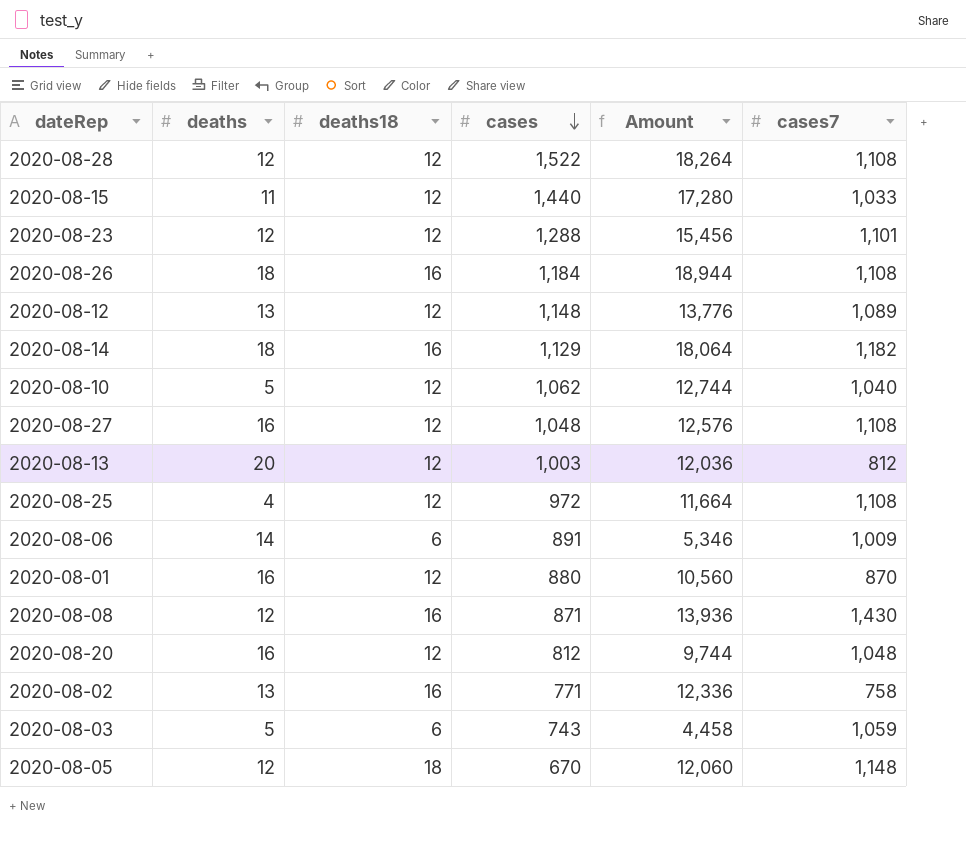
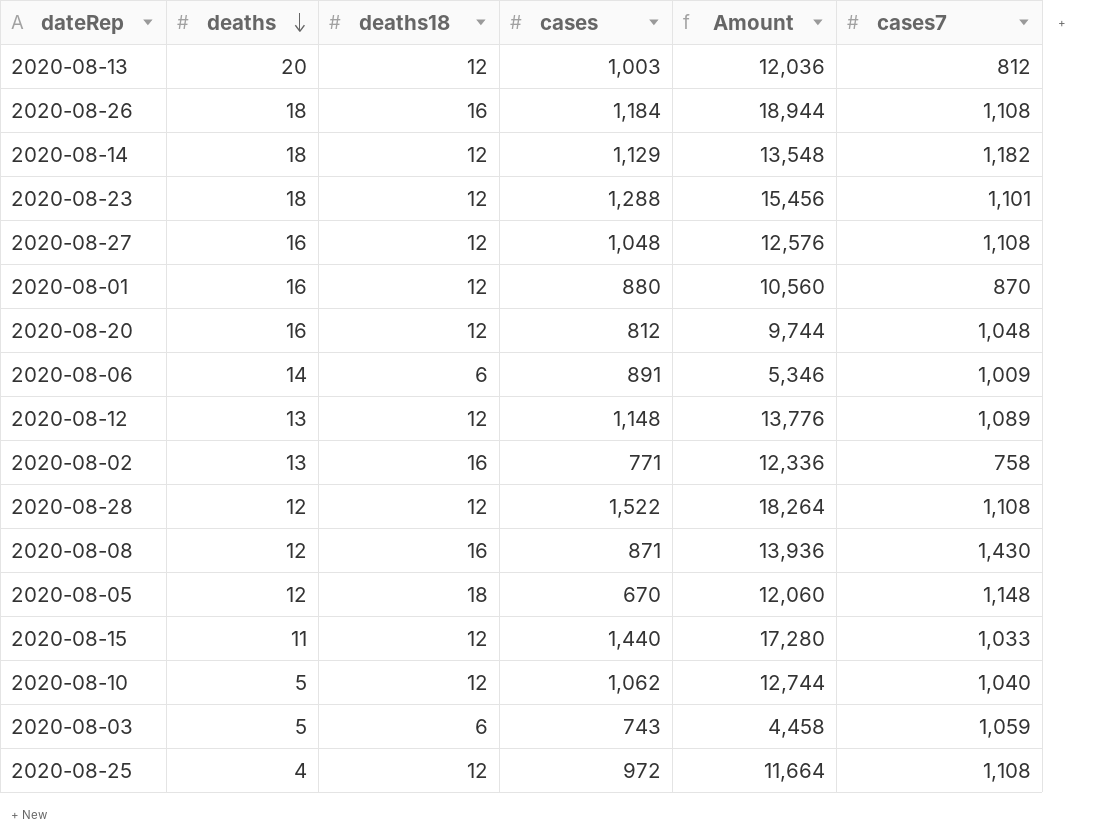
row order: cases descending -> deaths descending
2020-08-14 | deaths18: 16 -> 12
2020-08-14 | Amount: 18,064 -> 13,548
2020-08-23 | deaths: 12 -> 18

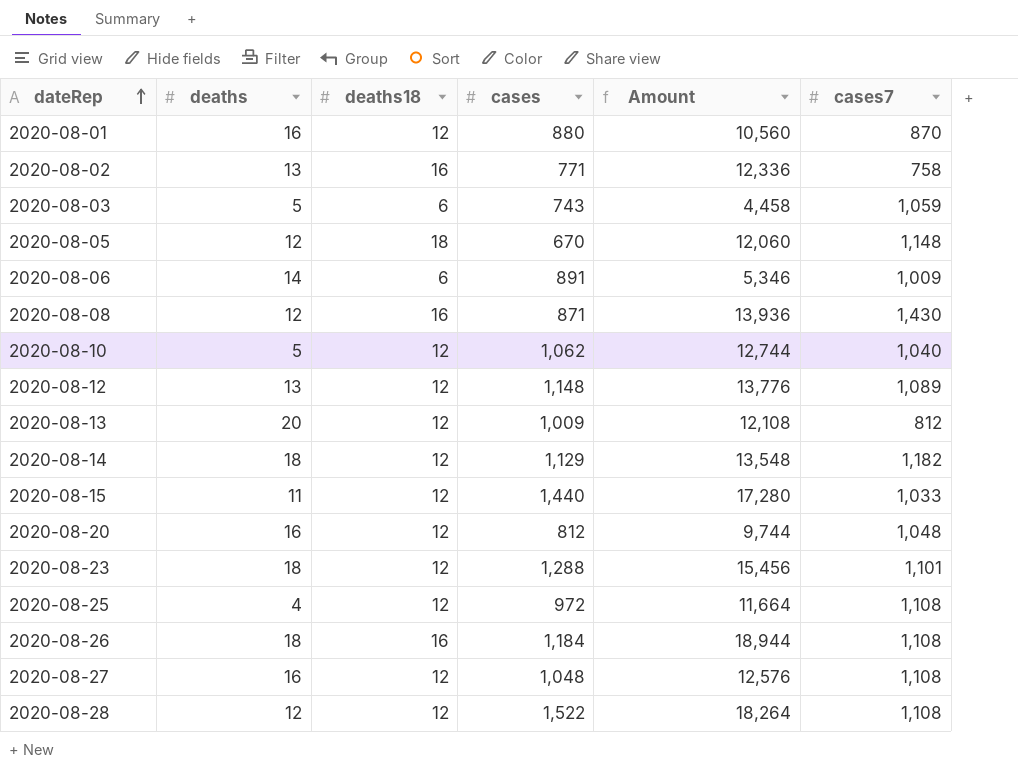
row order: deaths descending -> dateRep ascending
2020-08-13 | cases: 1,003 -> 1,009
2020-08-13 | Amount: 12,036 -> 12,108

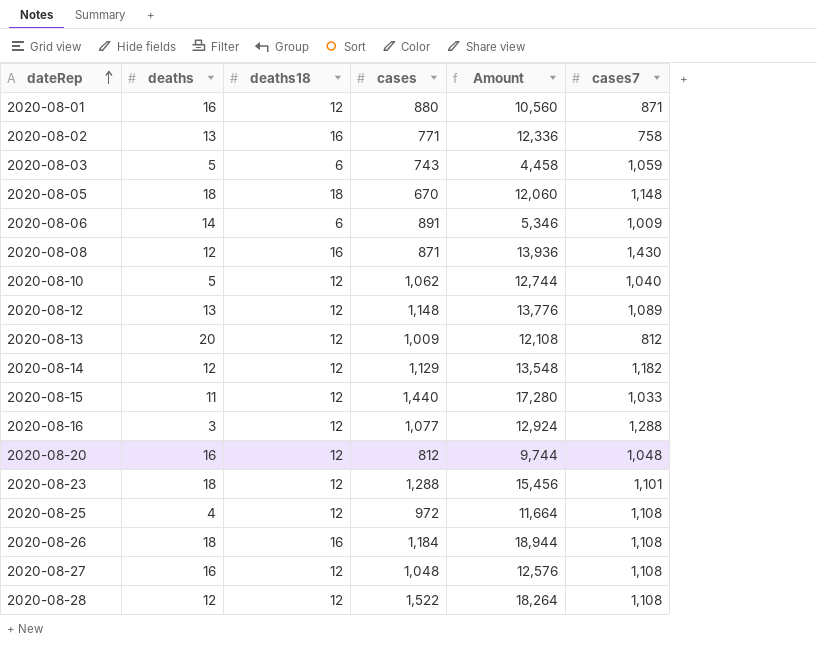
2020-08-01 | cases7: 870 -> 871
2020-08-05 | deaths: 12 -> 18
2020-08-14 | deaths: 18 -> 12
row 2020-08-16: none -> 3 | 12 | 1,077 | 12,924 | 1,288

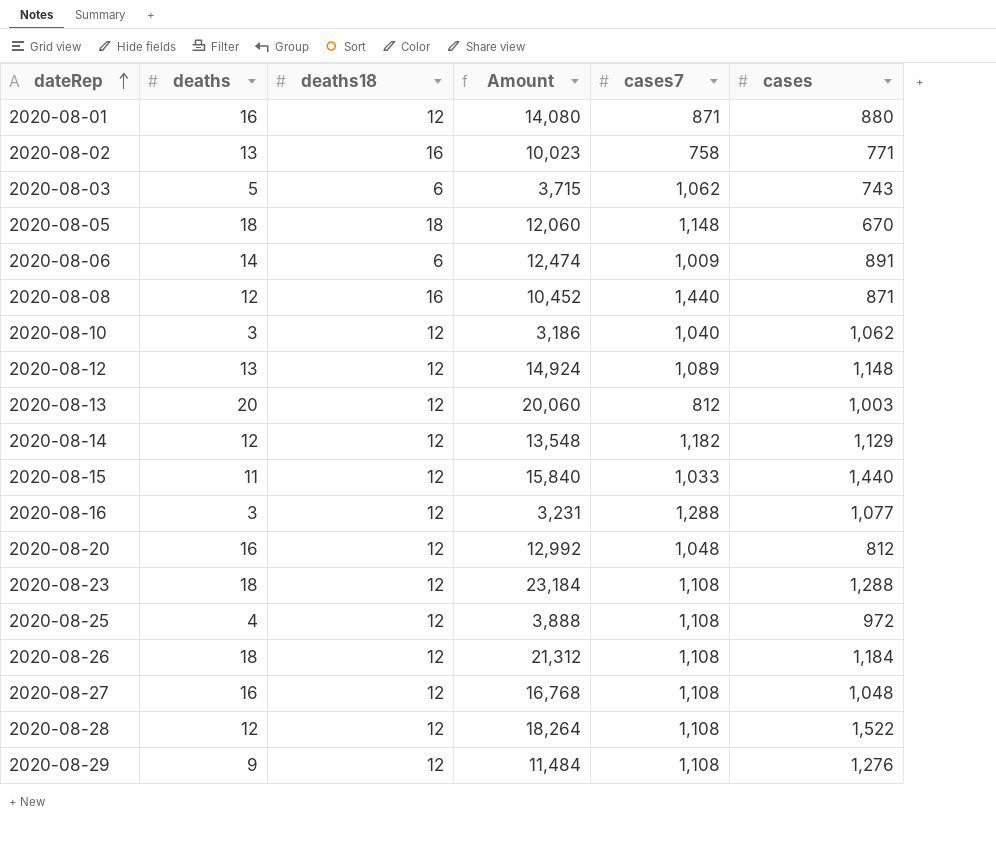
column Amount | formula: [deaths18] * [cases] -> [deaths] * [cases]
column cases | position: 4 -> 6
2020-08-03 | cases7: 1,059 -> 1,062
2020-08-08 | cases7: 1,430 -> 1,440
2020-08-10 | deaths: 5 -> 3
2020-08-13 | cases: 1,009 -> 1,003
2020-08-23 | cases7: 1,101 -> 1,108
2020-08-26 | deaths18: 16 -> 12
row 2020-08-29: none -> 9 | 12 | 11,484 | 1,108 | 1,276

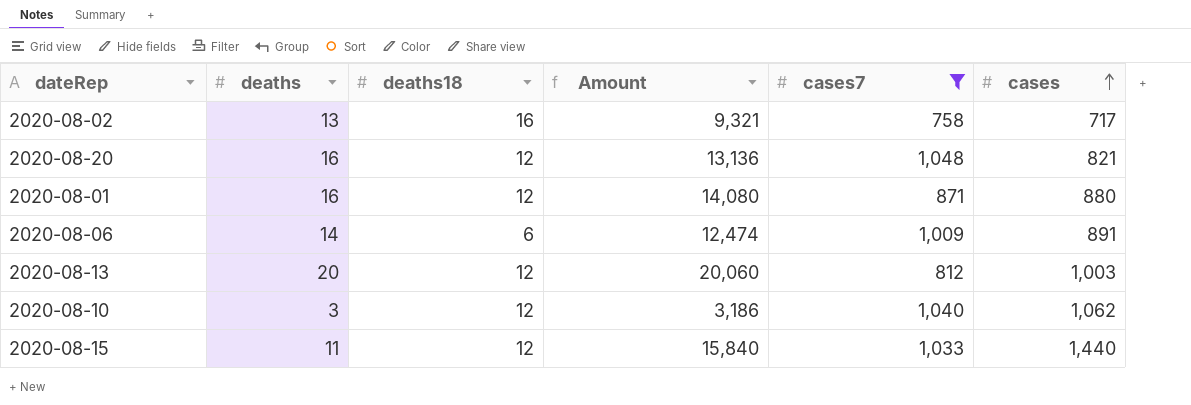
filter: none -> cases7 <= 1,048
row order: dateRep ascending -> cases ascending
2020-08-02 | Amount: 10,023 -> 9,321
2020-08-02 | cases: 771 -> 717
2020-08-20 | Amount: 12,992 -> 13,136
2020-08-20 | cases: 812 -> 821

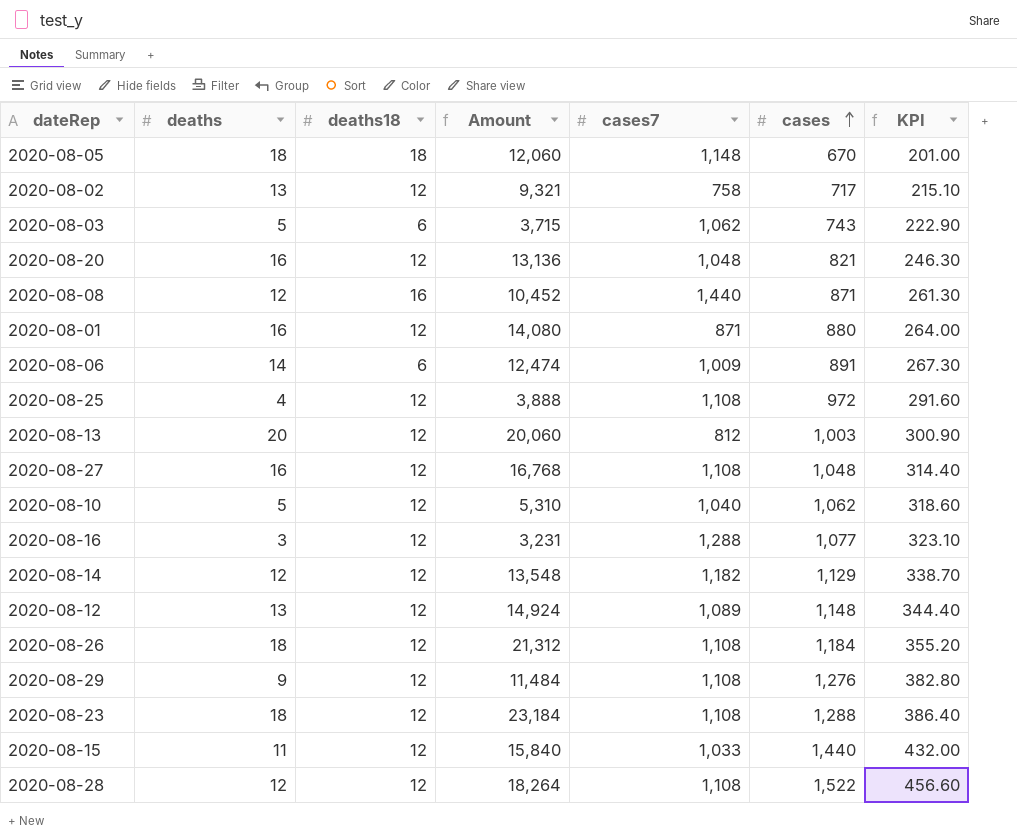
filter: cases7 <= 1,048 -> none
column KPI | formula: none -> [cases] * 0.3
2020-08-02 | deaths18: 16 -> 12
2020-08-10 | deaths: 3 -> 5
2020-08-10 | Amount: 3,186 -> 5,310

